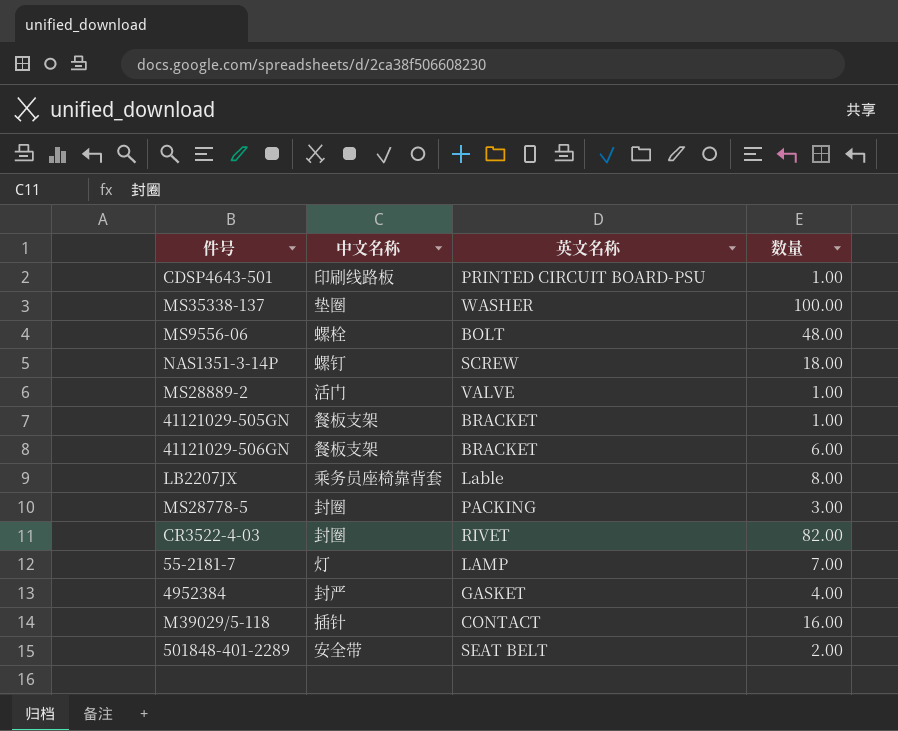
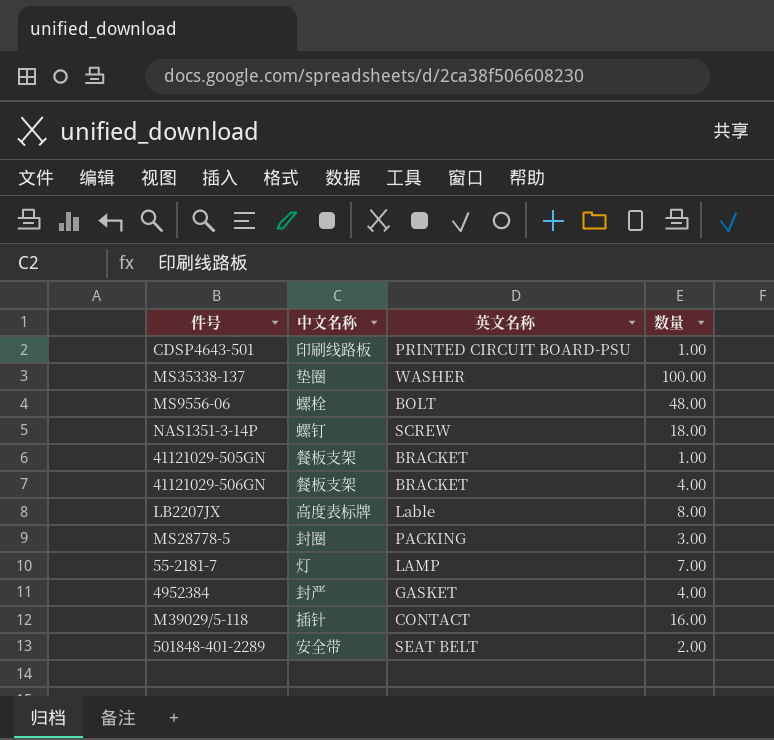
row MS28889-2: 活门 | VALVE | 1.00 -> none
row CR3522-4-03: 封圈 | RIVET | 82.00 -> none
41121029-506GN | 数量: 6.00 -> 4.00
LB2207JX | 中文名称: 乘务员座椅靠背套 -> 高度表标牌

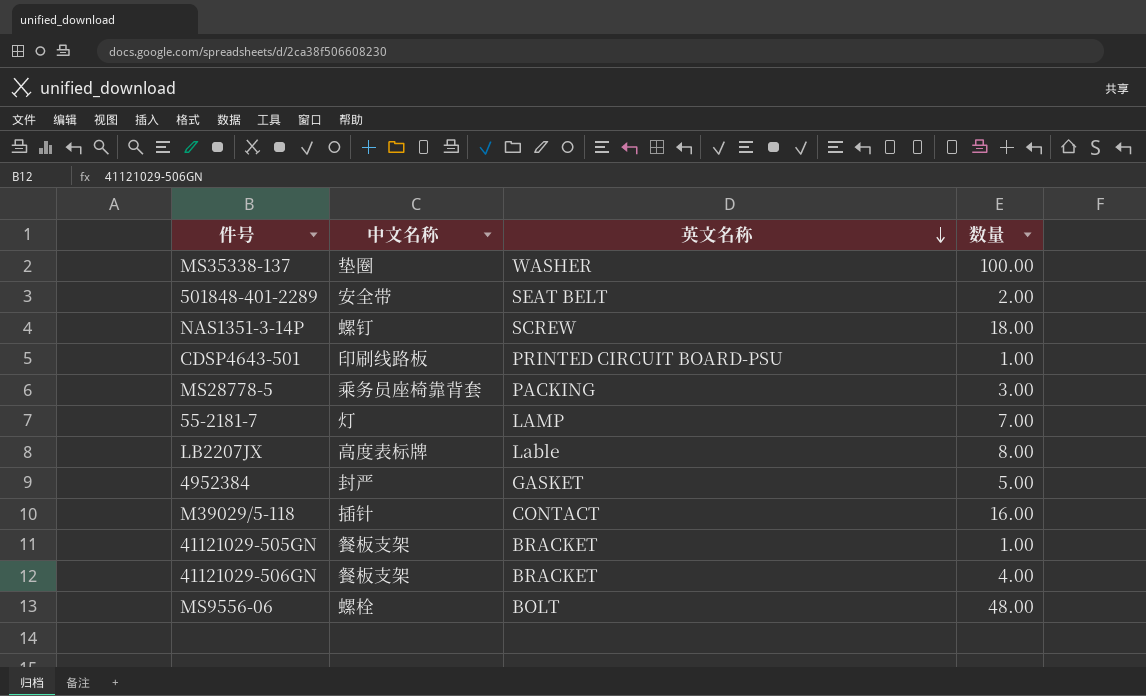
row order: none -> 英文名称 descending
MS28778-5 | 中文名称: 封圈 -> 乘务员座椅靠背套
4952384 | 数量: 4.00 -> 5.00

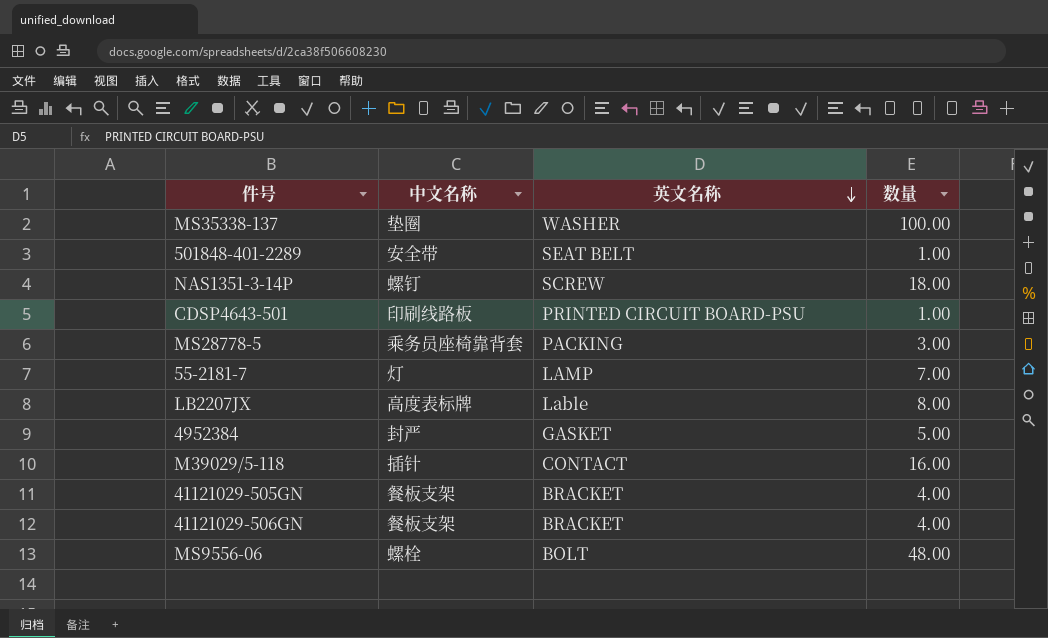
501848-401-2289 | 数量: 2.00 -> 1.00
41121029-505GN | 数量: 1.00 -> 4.00

